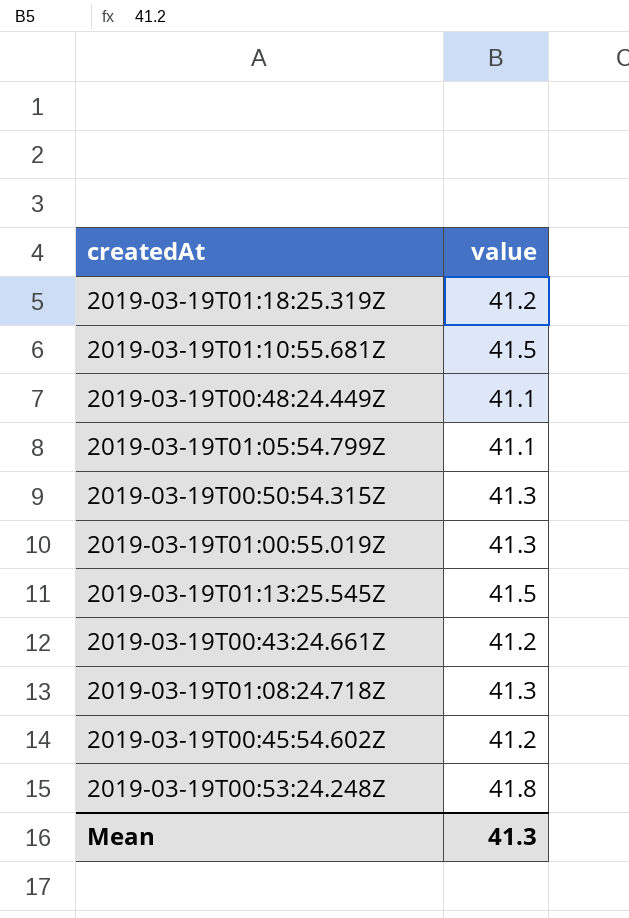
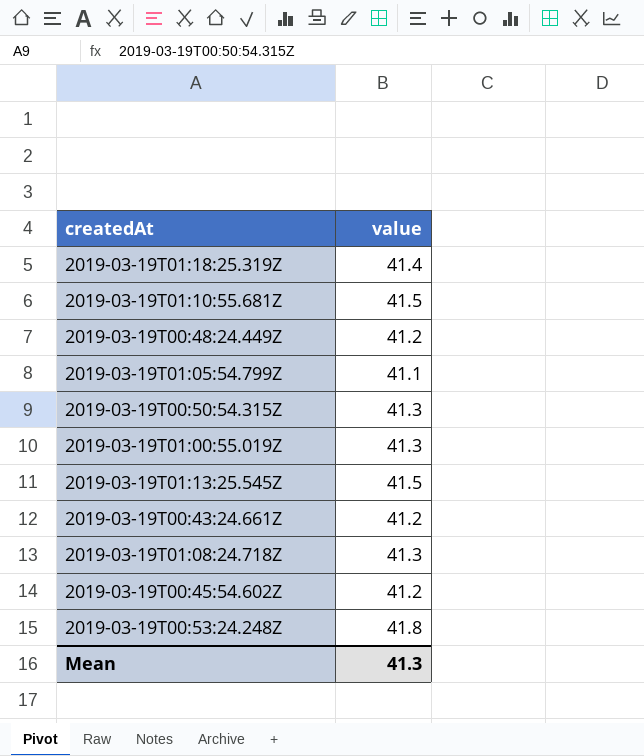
2019-03-19T01:18:25.319Z | value: 41.2 -> 41.4
2019-03-19T00:48:24.449Z | value: 41.1 -> 41.2

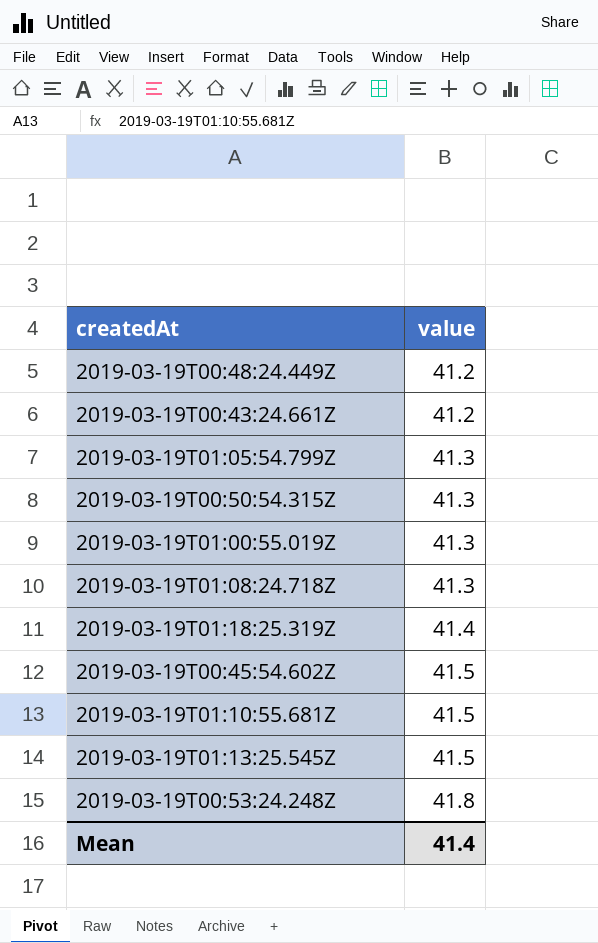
row order: none -> value ascending
2019-03-19T01:05:54.799Z | value: 41.1 -> 41.3
2019-03-19T00:45:54.602Z | value: 41.2 -> 41.5
Mean | value: 41.3 -> 41.4

